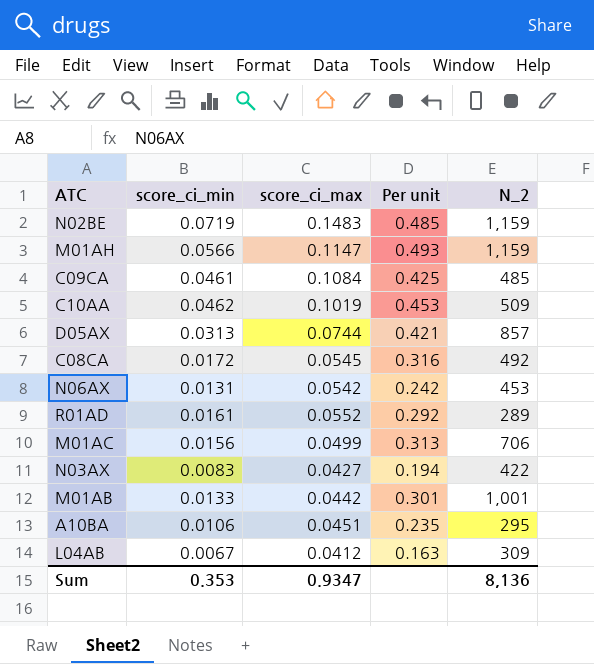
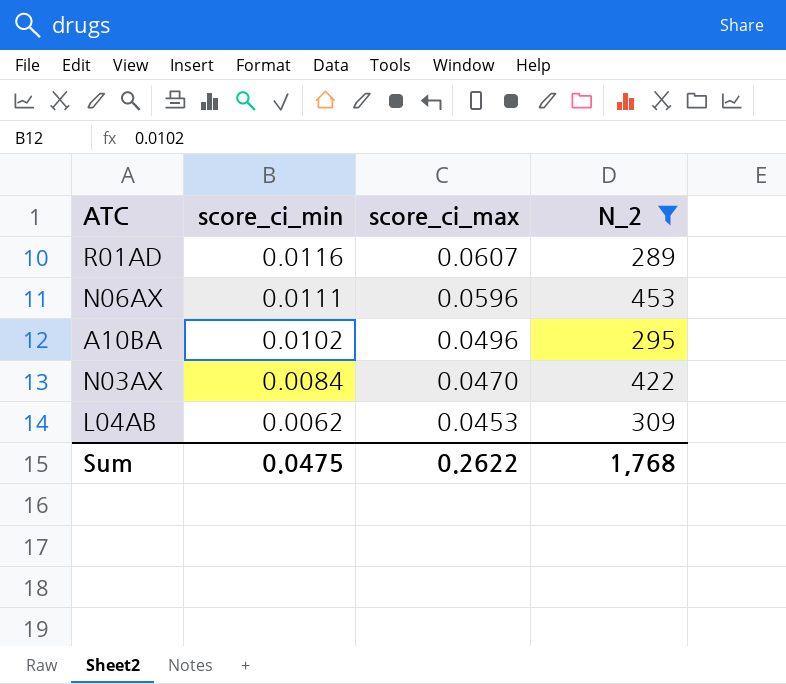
filter: none -> N_2 <= 453
row order: none -> score_ci_min descending
column Per unit | formula: [score_ci_min] / [score_ci_max] -> none
R01AD | score_ci_min: 0.0161 -> 0.0116
R01AD | score_ci_max: 0.0552 -> 0.0607
N06AX | score_ci_min: 0.0131 -> 0.0111
N06AX | score_ci_max: 0.0542 -> 0.0596
A10BA | score_ci_min: 0.0106 -> 0.0102
A10BA | score_ci_max: 0.0451 -> 0.0496
N03AX | score_ci_min: 0.0083 -> 0.0084
N03AX | score_ci_max: 0.0427 -> 0.0470
L04AB | score_ci_min: 0.0067 -> 0.0062
L04AB | score_ci_max: 0.0412 -> 0.0453
Sum | score_ci_min: 0.353 -> 0.0475
Sum | score_ci_max: 0.9347 -> 0.2622
Sum | N_2: 8,136 -> 1,768

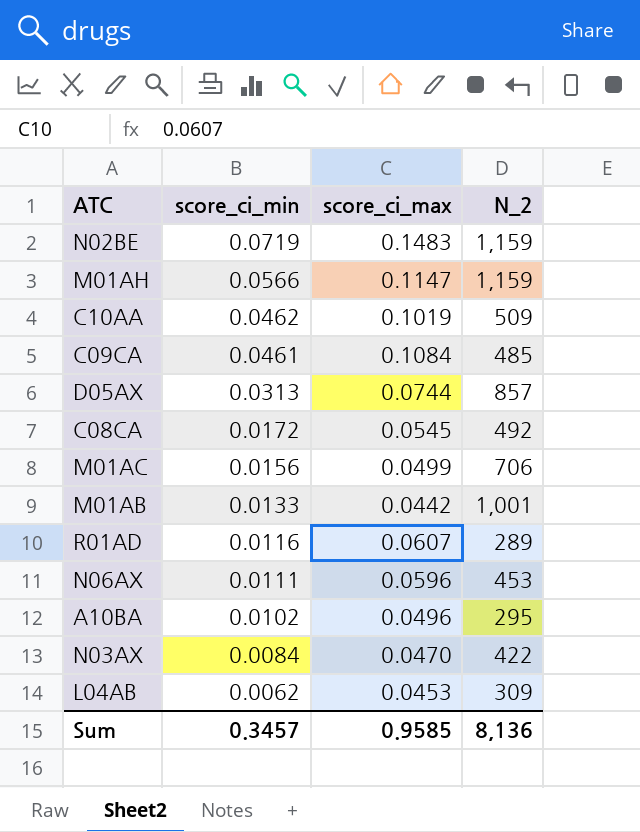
filter: N_2 <= 453 -> none
Sum | score_ci_min: 0.0475 -> 0.3457
Sum | score_ci_max: 0.2622 -> 0.9585
Sum | N_2: 1,768 -> 8,136

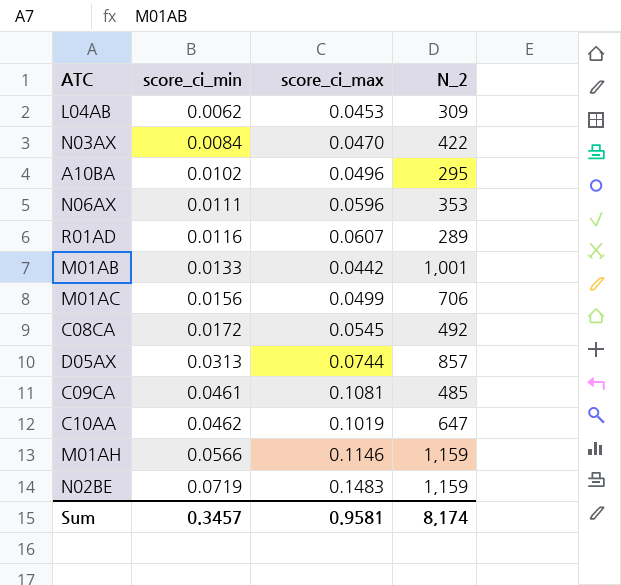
row order: score_ci_min descending -> score_ci_min ascending
N06AX | N_2: 453 -> 353
C09CA | score_ci_max: 0.1084 -> 0.1081
C10AA | N_2: 509 -> 647
M01AH | score_ci_max: 0.1147 -> 0.1146
Sum | score_ci_max: 0.9585 -> 0.9581
Sum | N_2: 8,136 -> 8,174

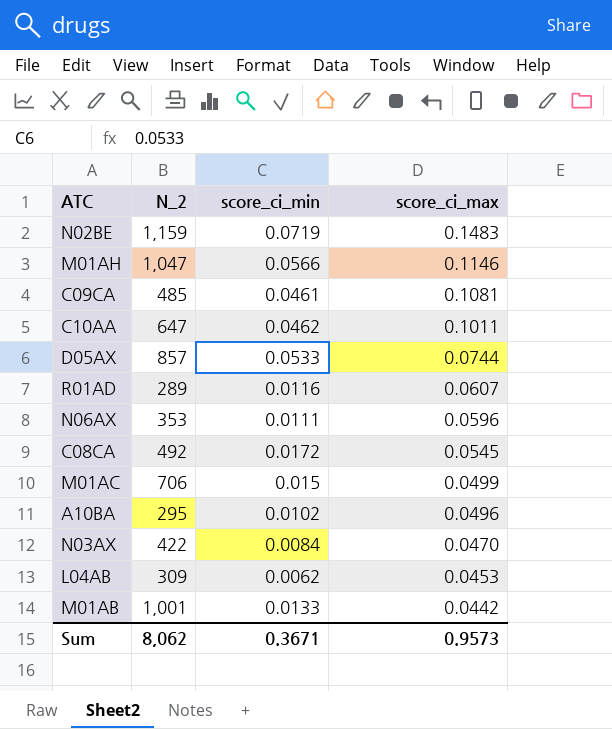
row order: score_ci_min ascending -> score_ci_max descending
column N_2 | position: 4 -> 2
M01AH | N_2: 1,159 -> 1,047
C10AA | score_ci_max: 0.1019 -> 0.1011
D05AX | score_ci_min: 0.0313 -> 0.0533
M01AC | score_ci_min: 0.0156 -> 0.015
Sum | N_2: 8,174 -> 8,062
Sum | score_ci_min: 0.3457 -> 0.3671
Sum | score_ci_max: 0.9581 -> 0.9573

